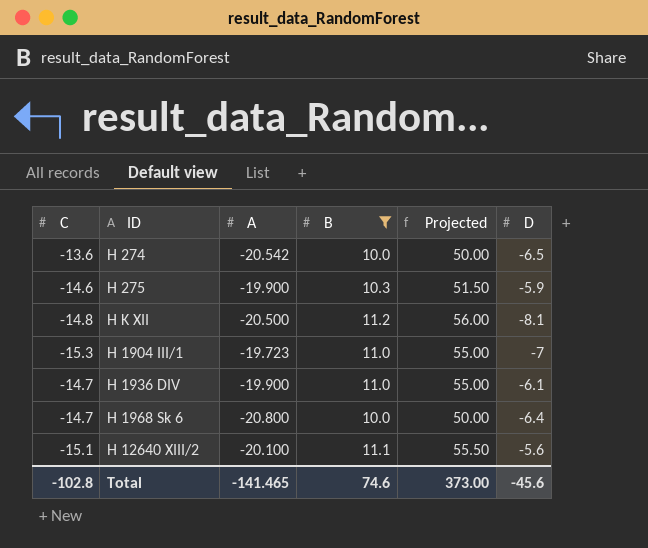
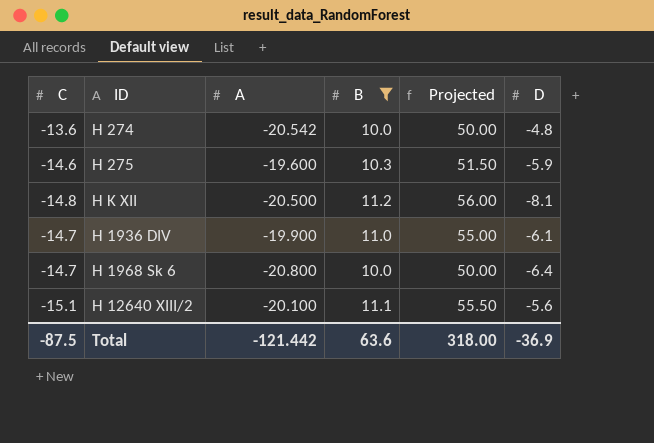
row H 1904 III/1: -15.3 | -19.723 | 11.0 | 55.00 | -7 -> none
H 274 | D: -6.5 -> -4.8
H 275 | A: -19.900 -> -19.600
Total | C: -102.8 -> -87.5
Total | A: -141.465 -> -121.442
Total | B: 74.6 -> 63.6
Total | Projected: 373.00 -> 318.00
Total | D: -45.6 -> -36.9

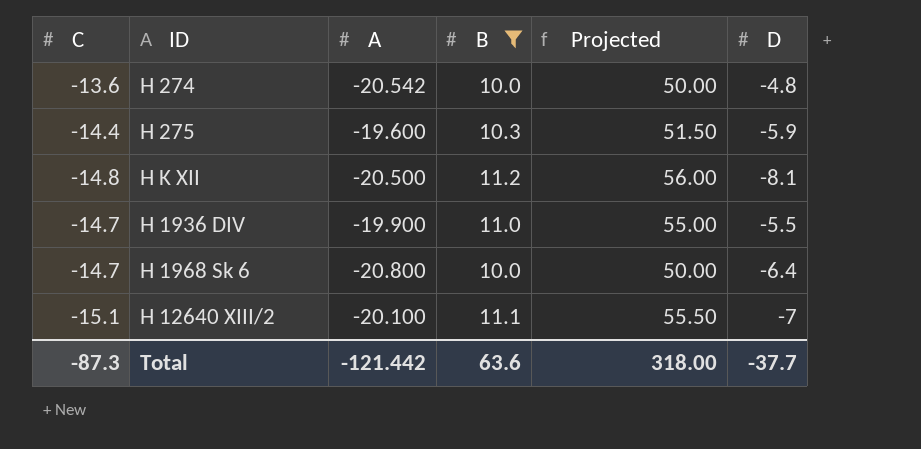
H 275 | C: -14.6 -> -14.4
H 1936 DIV | D: -6.1 -> -5.5
H 12640 XIII/2 | D: -5.6 -> -7
Total | C: -87.5 -> -87.3
Total | D: -36.9 -> -37.7

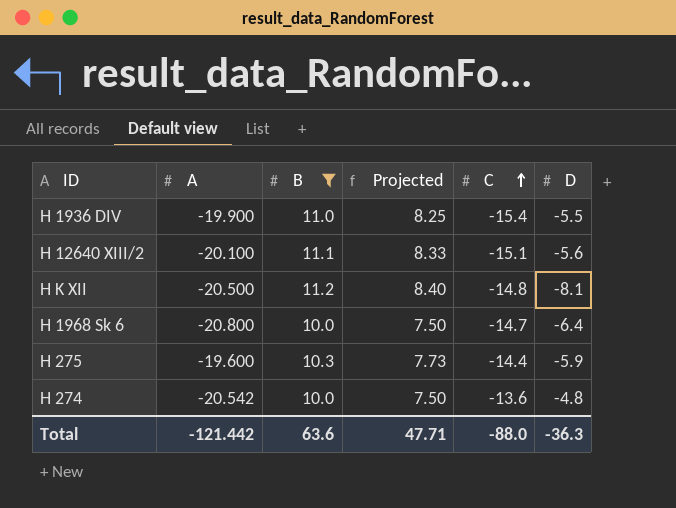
row order: none -> C ascending
column Projected | formula: [B] * 5 -> [B] * 0.75
column C | position: 1 -> 5
H 1936 DIV | C: -14.7 -> -15.4
H 12640 XIII/2 | D: -7 -> -5.6
Total | Projected: 318.00 -> 47.71
Total | C: -87.3 -> -88.0
Total | D: -37.7 -> -36.3

